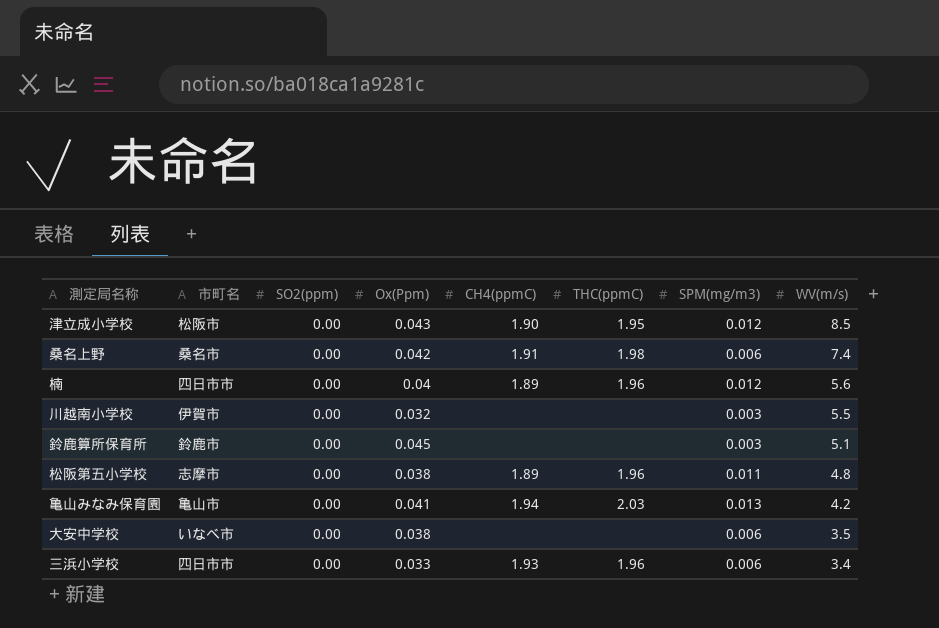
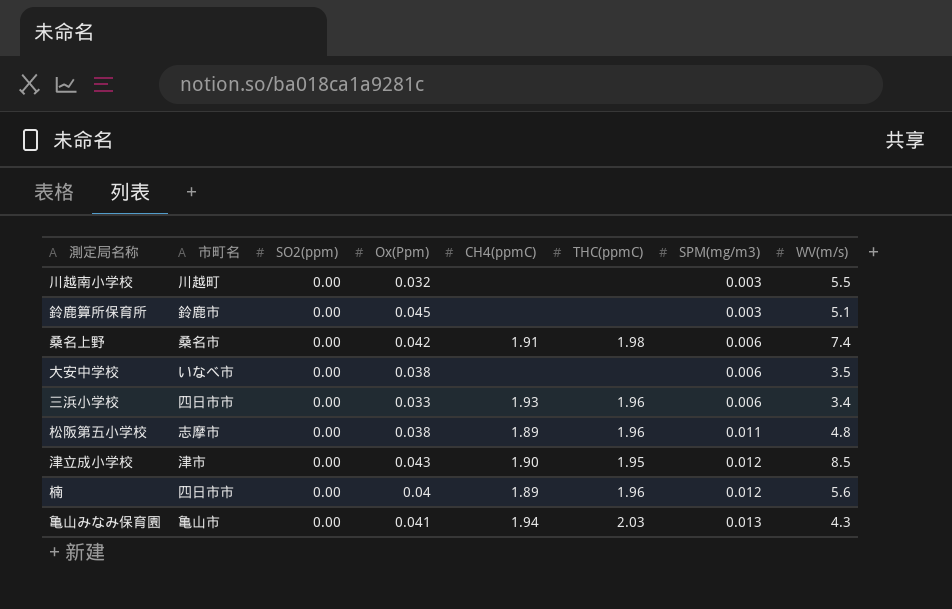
row order: WV(m/s) descending -> SPM(mg/m3) ascending
川越南小学校 | 市町名: 伊賀市 -> 川越町
津立成小学校 | 市町名: 松阪市 -> 津市
亀山みなみ保育園 | WV(m/s): 4.2 -> 4.3

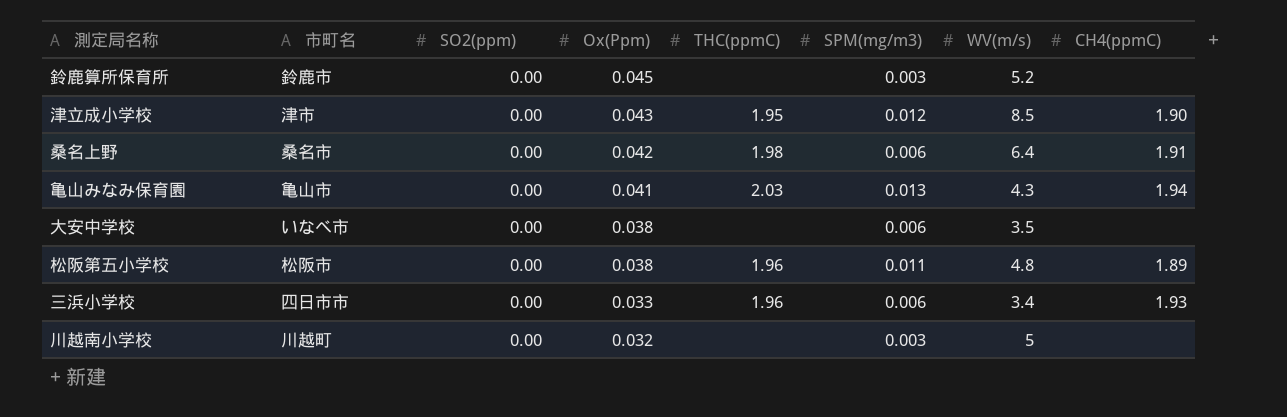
row order: SPM(mg/m3) ascending -> Ox(Ppm) descending
column CH4(ppmC) | position: 5 -> 8
row 楠: 四日市市 | 0.00 | 0.04 | 1.89 | 1.96 | 0.012 | 5.6 -> none
鈴鹿算所保育所 | WV(m/s): 5.1 -> 5.2
桑名上野 | WV(m/s): 7.4 -> 6.4
松阪第五小学校 | 市町名: 志摩市 -> 松阪市
川越南小学校 | WV(m/s): 5.5 -> 5

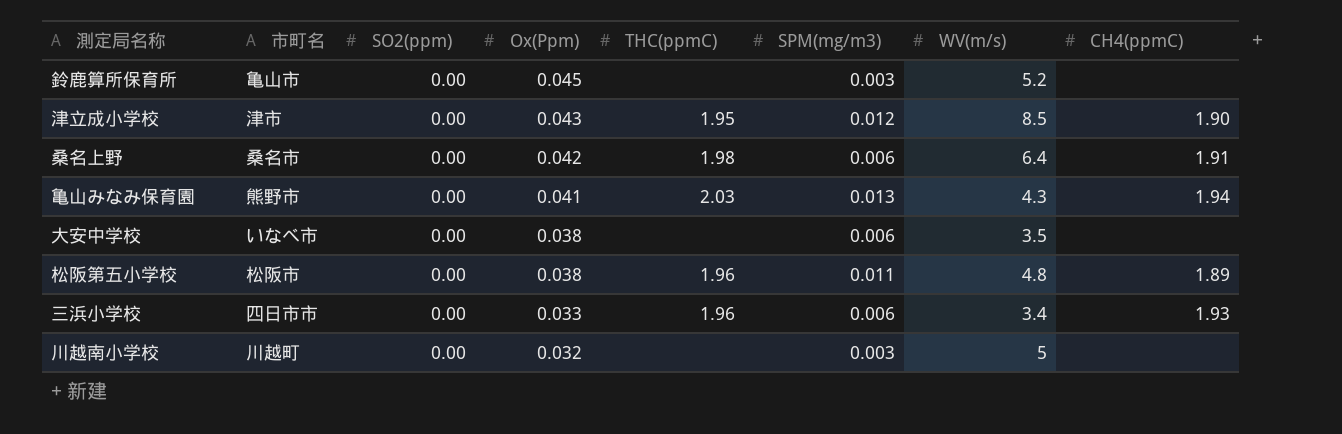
鈴鹿算所保育所 | 市町名: 鈴鹿市 -> 亀山市
亀山みなみ保育園 | 市町名: 亀山市 -> 熊野市

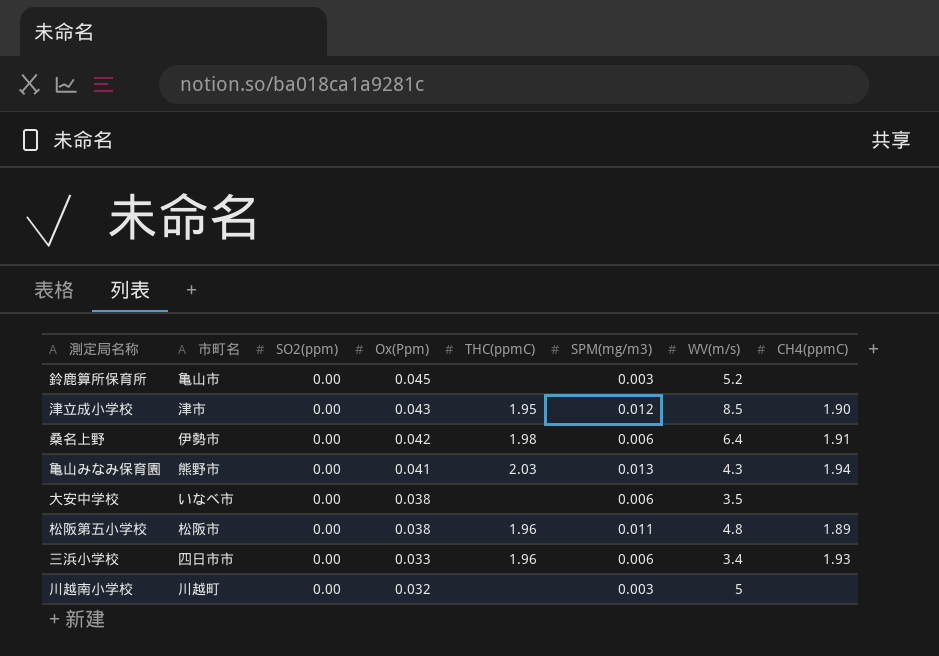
桑名上野 | 市町名: 桑名市 -> 伊勢市

